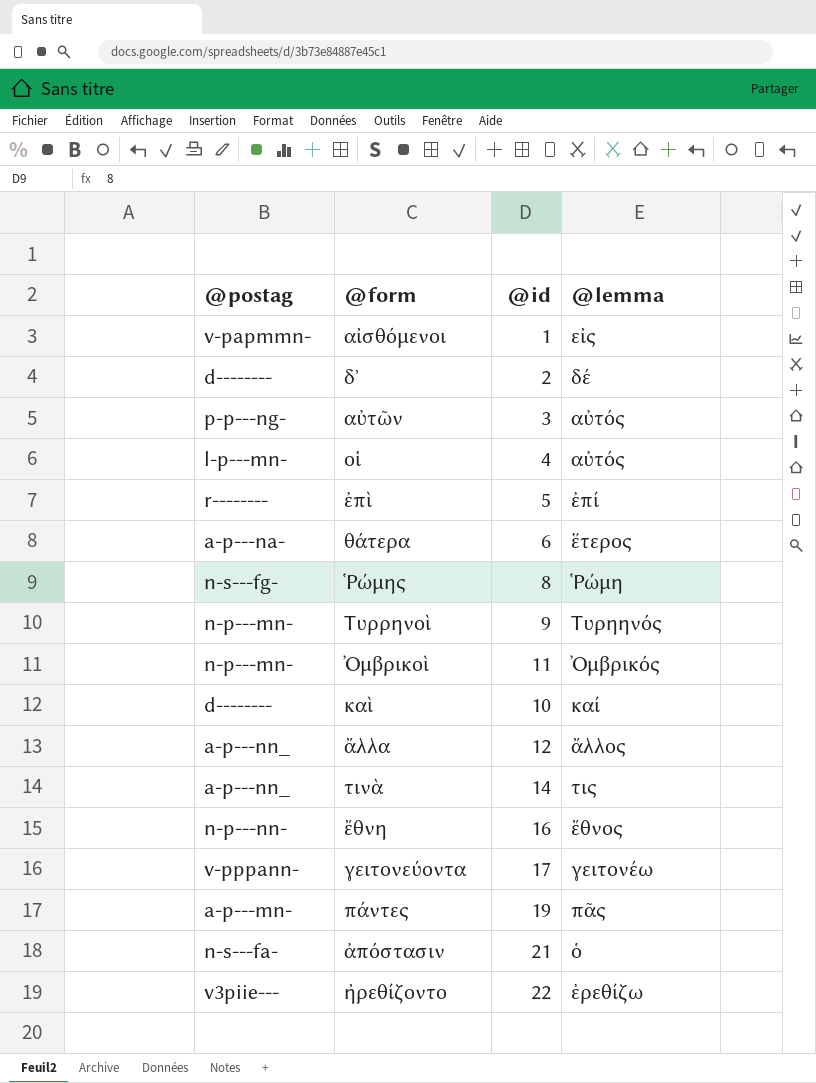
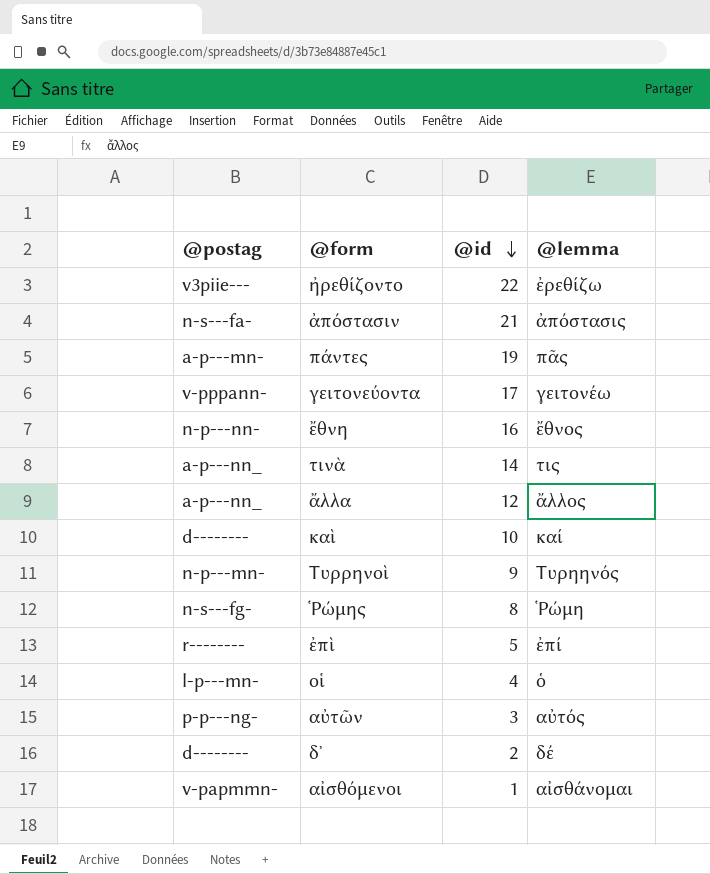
row order: none -> @id descending
row θάτερα: a-p---na- | 6 | ἕτερος -> none
row Ὀμβρικοὶ: n-p---mn- | 11 | Ὀμβρικός -> none
ἀπόστασιν | @lemma: ὁ -> ἀπόστασις
οἱ | @lemma: αὐτός -> ὁ
αἰσθόμενοι | @lemma: εἰς -> αἰσθάνομαι

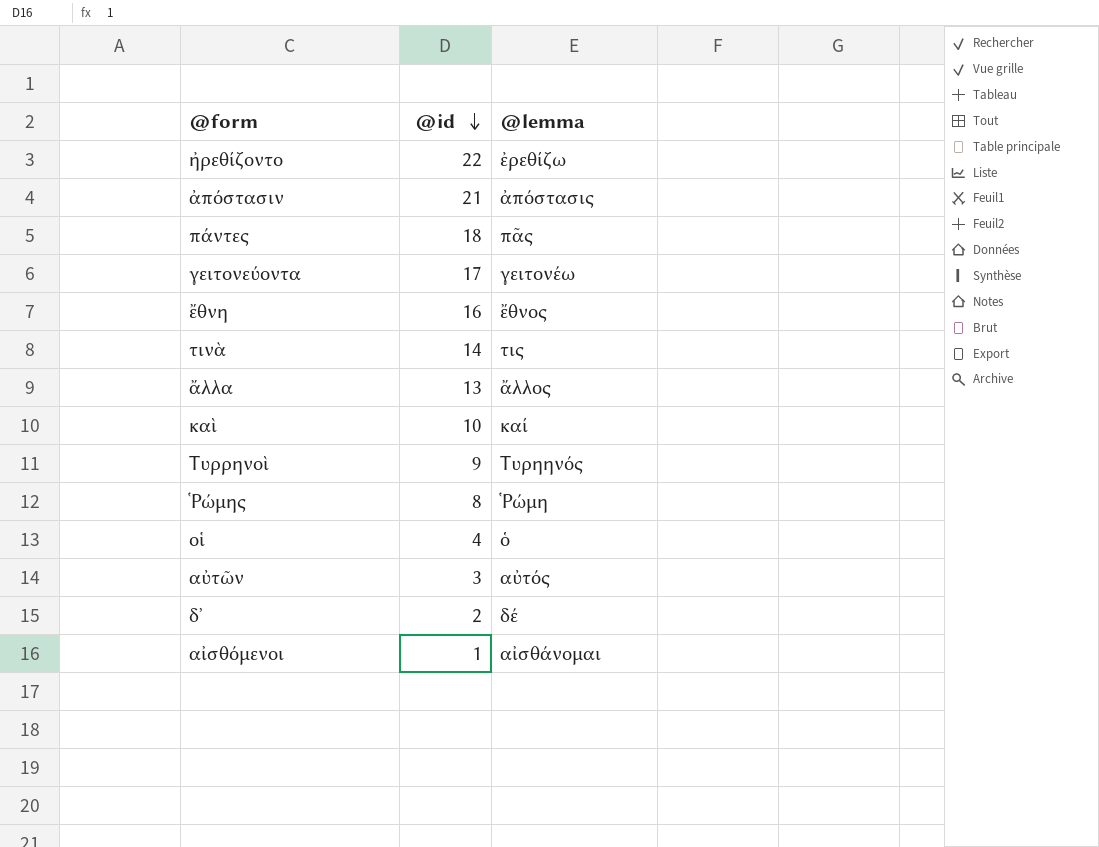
column @postag | position: 1 -> none
row ἐπὶ: r-------- | 5 | ἐπί -> none
πάντες | @id: 19 -> 18
ἄλλα | @id: 12 -> 13

